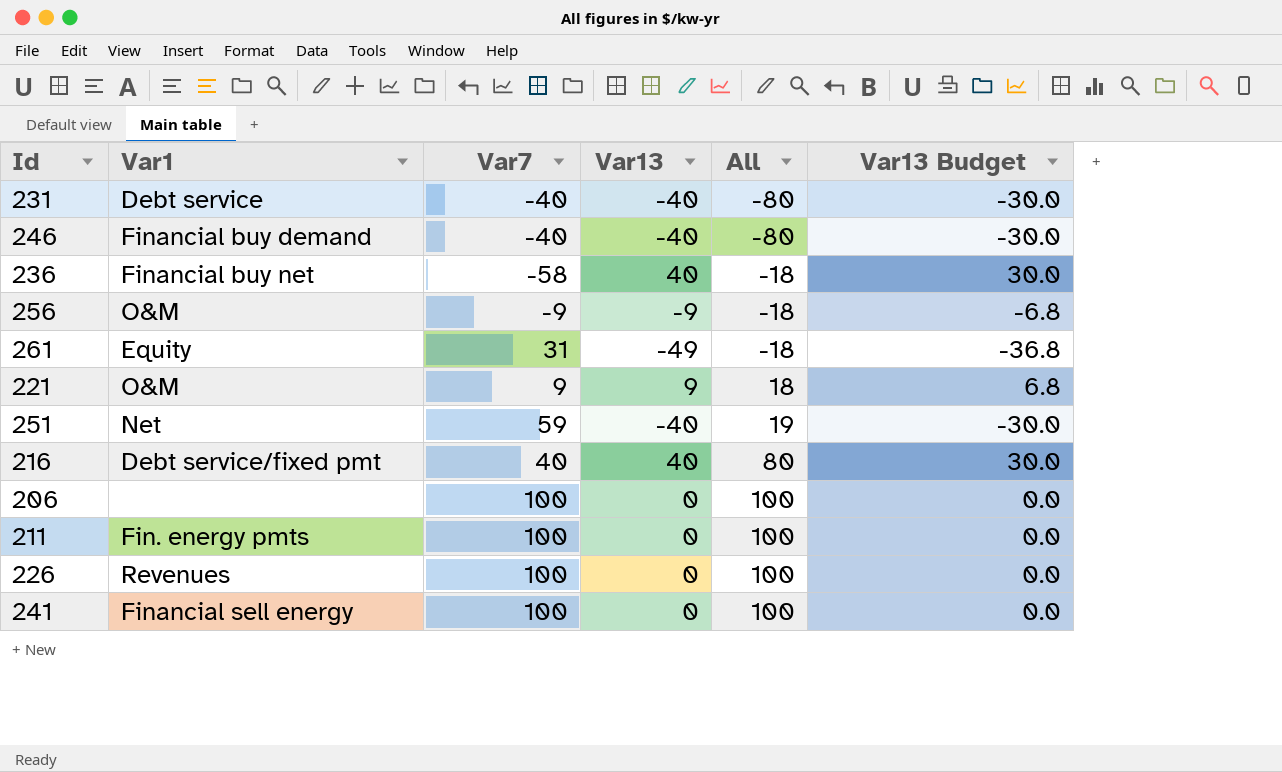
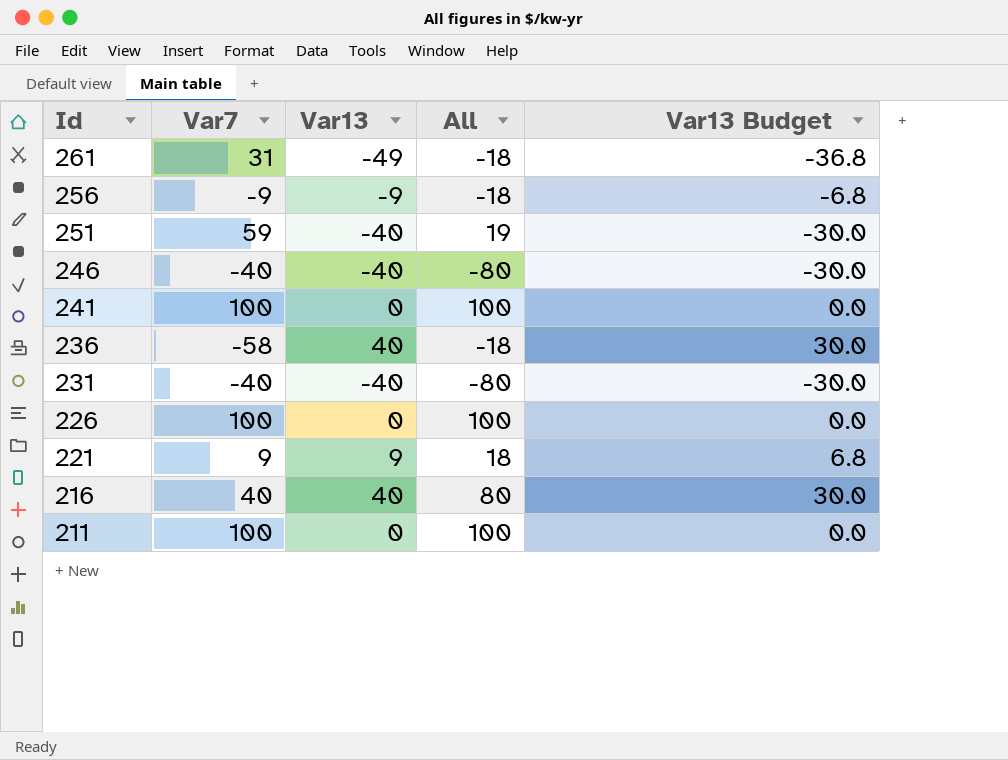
row order: All ascending -> Id descending
column Var1 | position: 2 -> none
row 206: none | 100 | 0 | 100 | 0.0 -> none

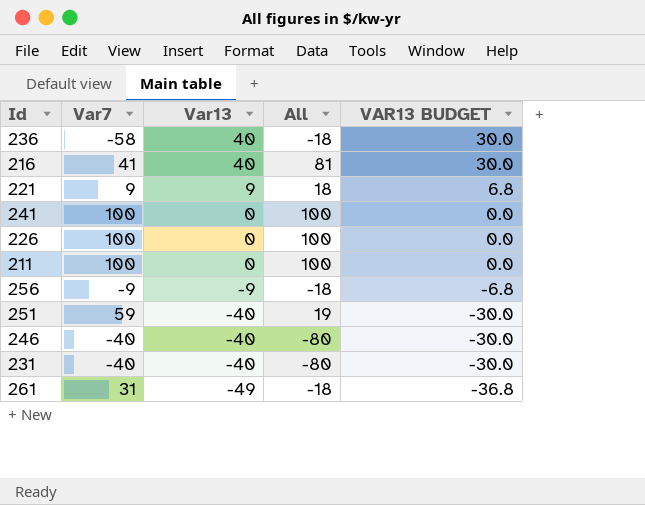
row order: Id descending -> Var13 descending
column name: Var13 Budget -> VAR13 BUDGET
216 | Var7: 40 -> 41
216 | All: 80 -> 81

